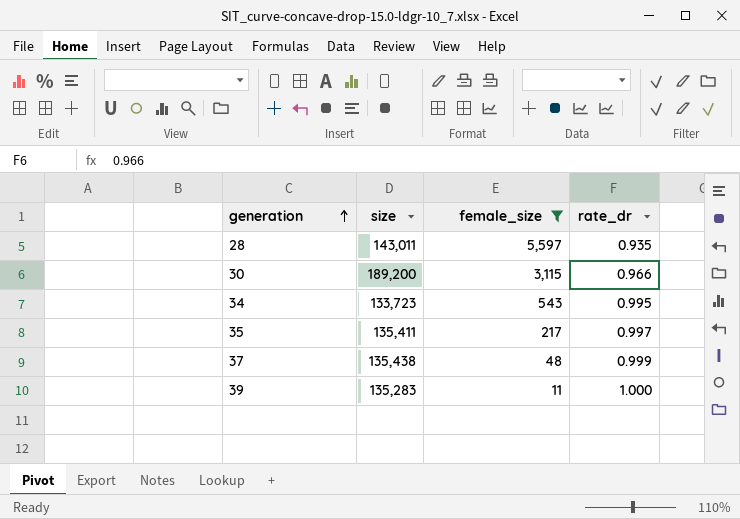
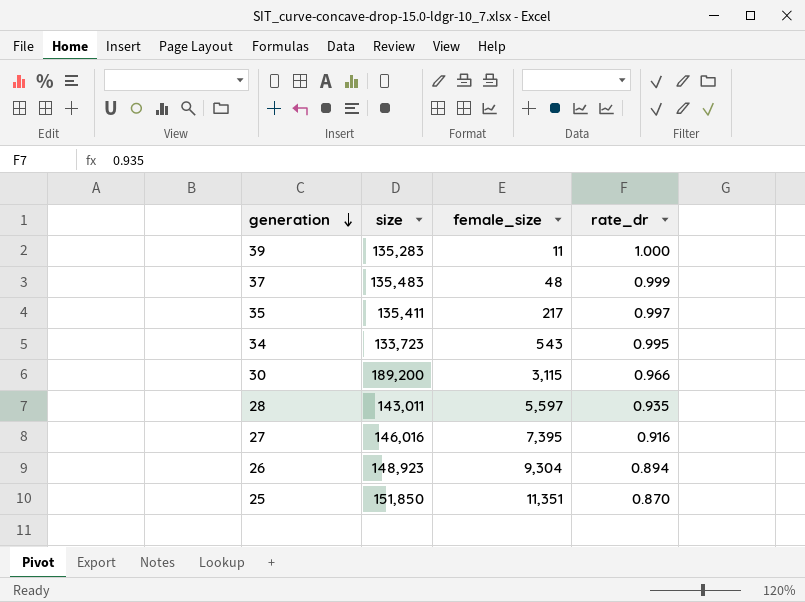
filter: female_size <= 5,597 -> none
row order: generation ascending -> generation descending
37 | size: 135,438 -> 135,483

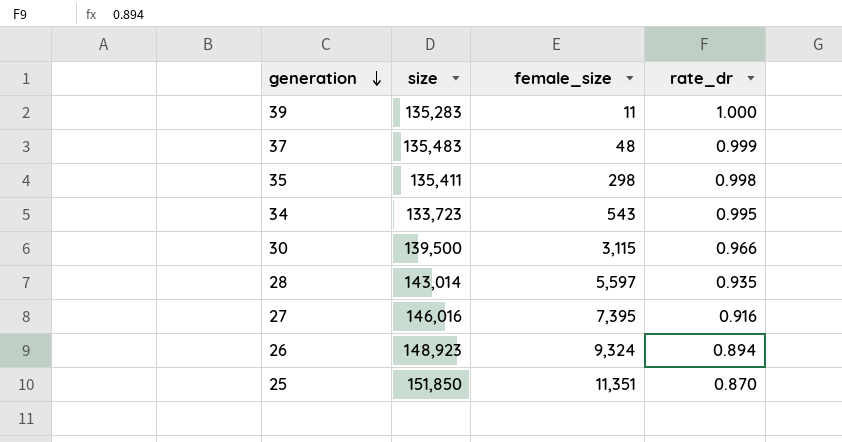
35 | female_size: 217 -> 298
35 | rate_dr: 0.997 -> 0.998
30 | size: 189,200 -> 139,500
28 | size: 143,011 -> 143,014
26 | female_size: 9,304 -> 9,324

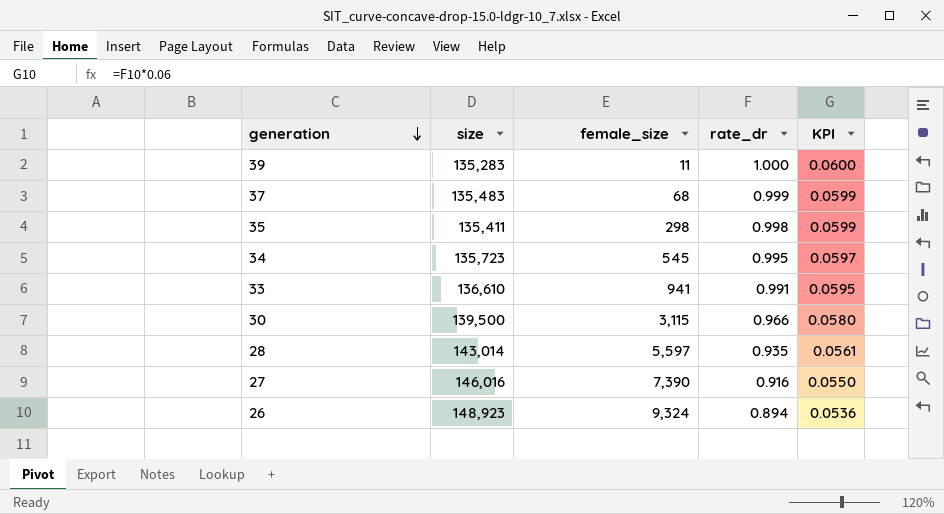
column KPI | formula: none -> [rate_dr] * 0.06
row 25: 151,850 | 11,351 | 0.870 -> none
37 | female_size: 48 -> 68
34 | size: 133,723 -> 135,723
34 | female_size: 543 -> 545
row 33: none -> 136,610 | 941 | 0.991 | 0.0595
27 | female_size: 7,395 -> 7,390

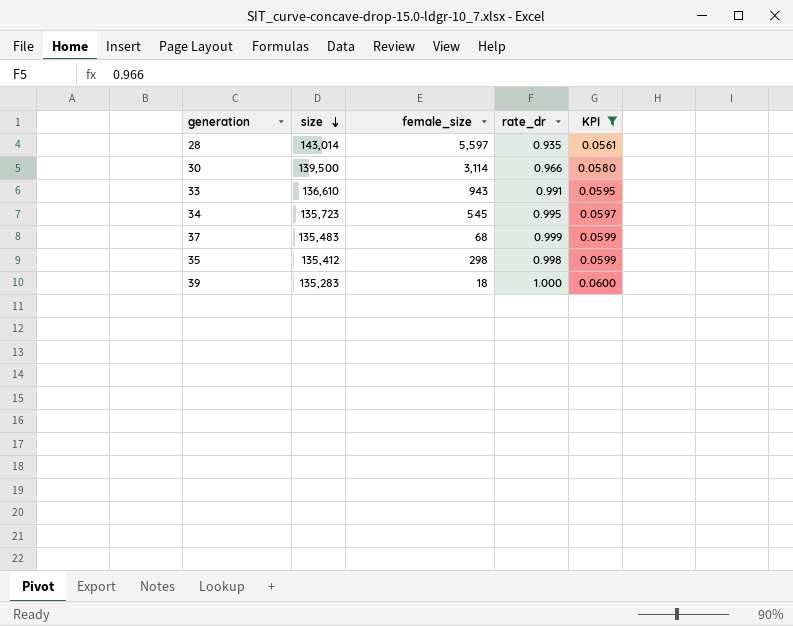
filter: none -> KPI >= 0.0561
row order: generation descending -> size descending
30 | female_size: 3,115 -> 3,114
33 | female_size: 941 -> 943
35 | size: 135,411 -> 135,412
39 | female_size: 11 -> 18

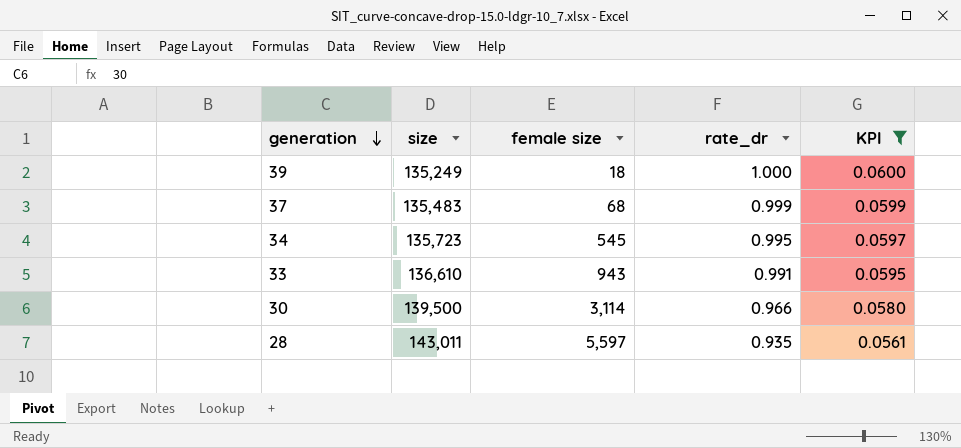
row order: size descending -> generation descending
column name: female_size -> female size
row 35: 135,412 | 298 | 0.998 | 0.0599 -> none
39 | size: 135,283 -> 135,249
28 | size: 143,014 -> 143,011

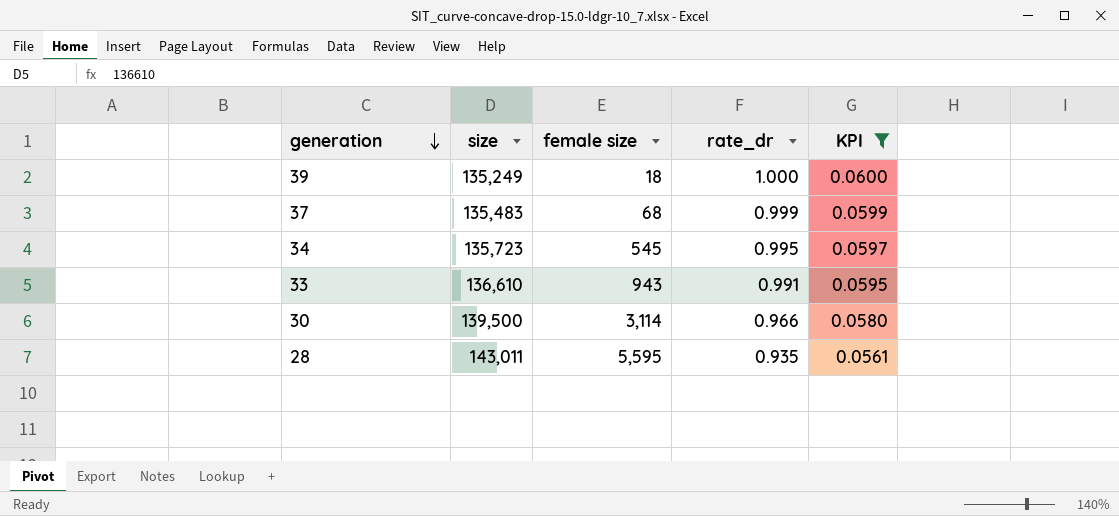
28 | female size: 5,597 -> 5,595

